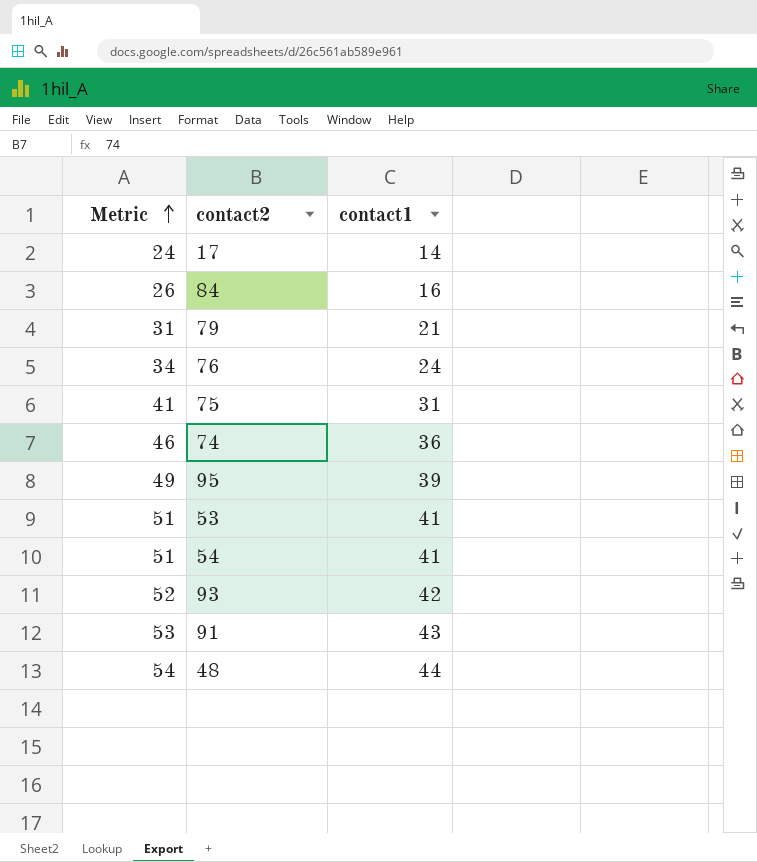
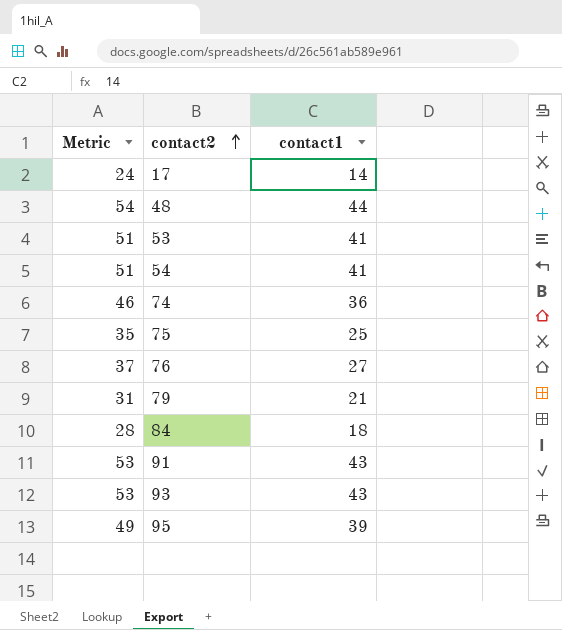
row order: Metric ascending -> contact2 ascending
75 | Metric: 41 -> 35
75 | contact1: 31 -> 25
76 | Metric: 34 -> 37
76 | contact1: 24 -> 27
84 | Metric: 26 -> 28
84 | contact1: 16 -> 18
93 | Metric: 52 -> 53
93 | contact1: 42 -> 43

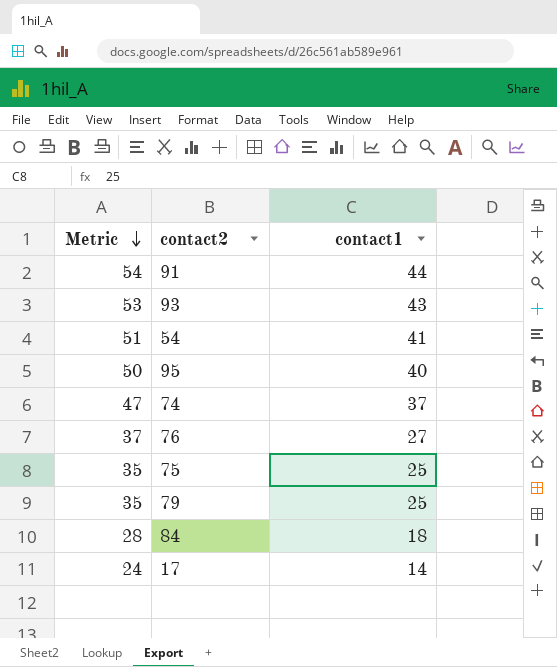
row order: contact2 ascending -> Metric descending
row 48: 54 | 44 -> none
row 53: 51 | 41 -> none
91 | Metric: 53 -> 54
91 | contact1: 43 -> 44
95 | Metric: 49 -> 50
95 | contact1: 39 -> 40
74 | Metric: 46 -> 47
74 | contact1: 36 -> 37
79 | Metric: 31 -> 35
79 | contact1: 21 -> 25

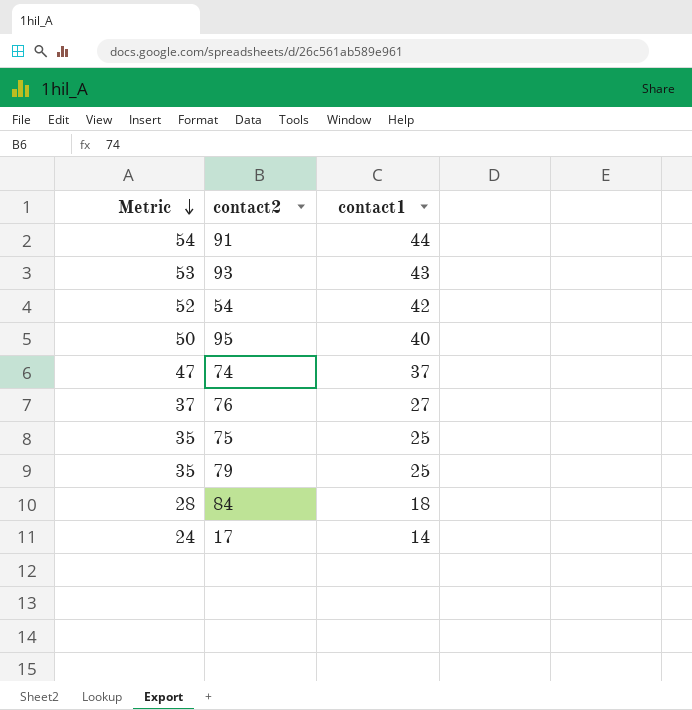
54 | Metric: 51 -> 52
54 | contact1: 41 -> 42

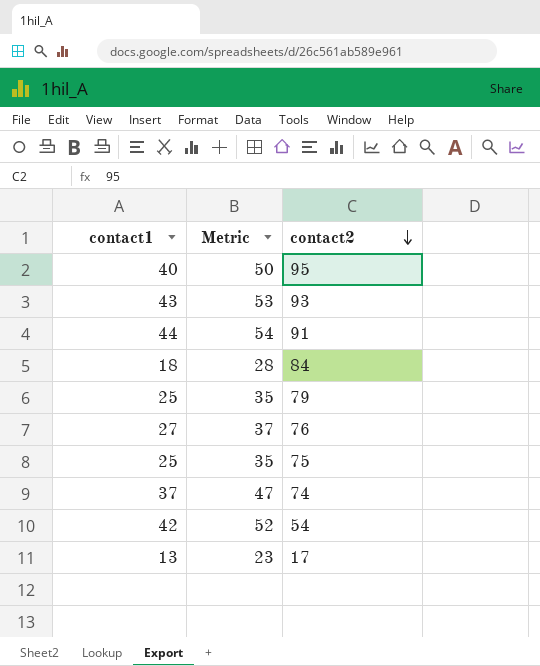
row order: Metric descending -> contact2 descending
column contact1 | position: 3 -> 1
17 | contact1: 14 -> 13
17 | Metric: 24 -> 23

